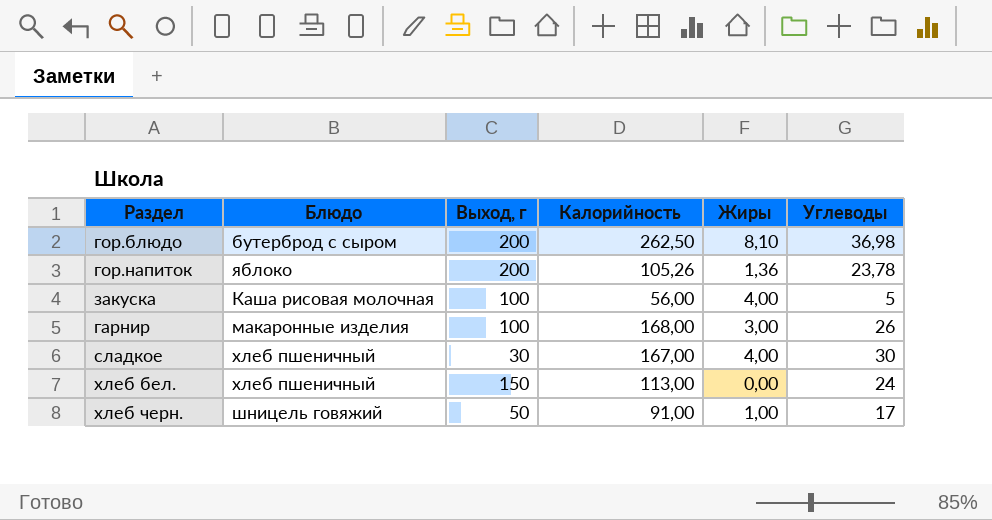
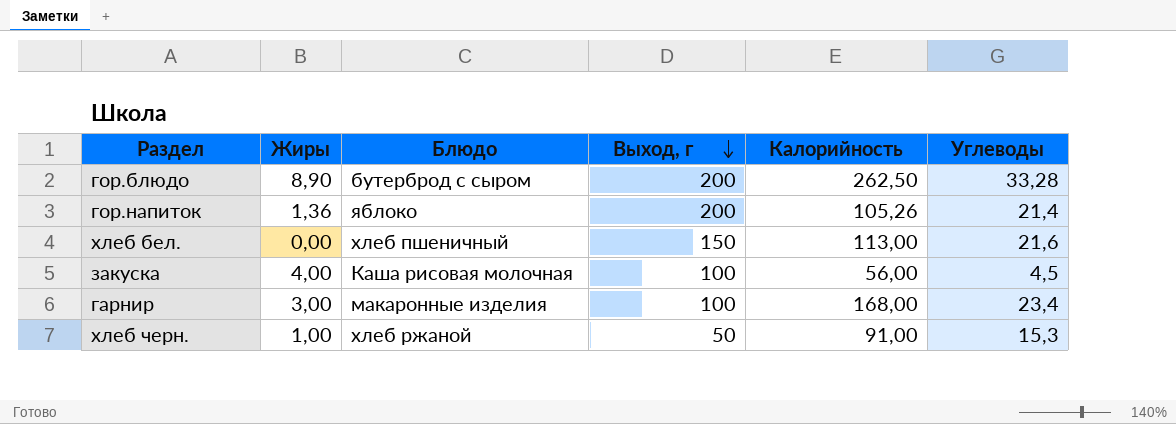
row order: none -> Выход, г descending
column Жиры | position: 5 -> 2
row сладкое: хлеб пшеничный | 30 | 167,00 | 4,00 | 30 -> none
гор.блюдо | Жиры: 8,10 -> 8,90
гор.блюдо | Углеводы: 36,98 -> 33,28
гор.напиток | Углеводы: 23,78 -> 21,4
хлеб бел. | Углеводы: 24 -> 21,6
закуска | Углеводы: 5 -> 4,5
гарнир | Углеводы: 26 -> 23,4
хлеб черн. | Блюдо: шницель говяжий -> хлеб ржаной
хлеб черн. | Углеводы: 17 -> 15,3

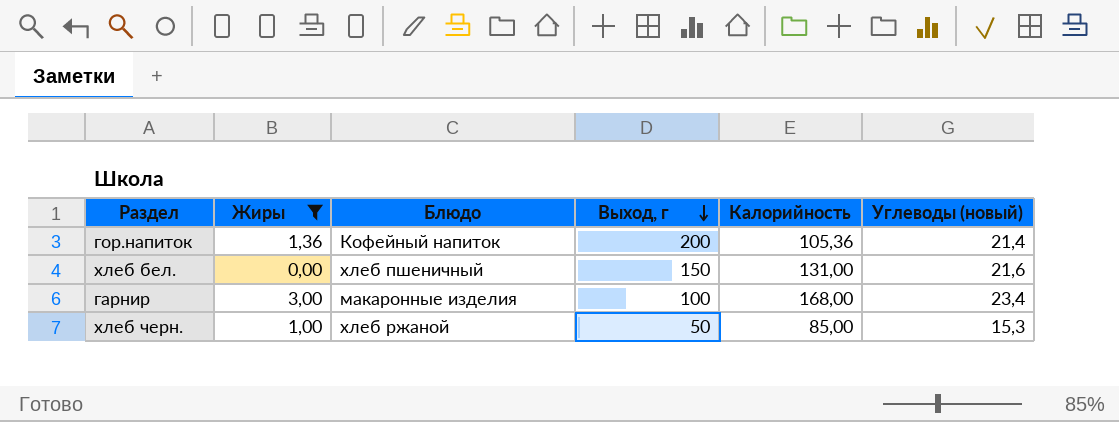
filter: none -> Жиры <= 3,00
column name: Углеводы -> Углеводы (новый)
гор.напиток | Блюдо: яблоко -> Кофейный напиток
гор.напиток | Калорийность: 105,26 -> 105,36
хлеб бел. | Калорийность: 113,00 -> 131,00
хлеб черн. | Калорийность: 91,00 -> 85,00

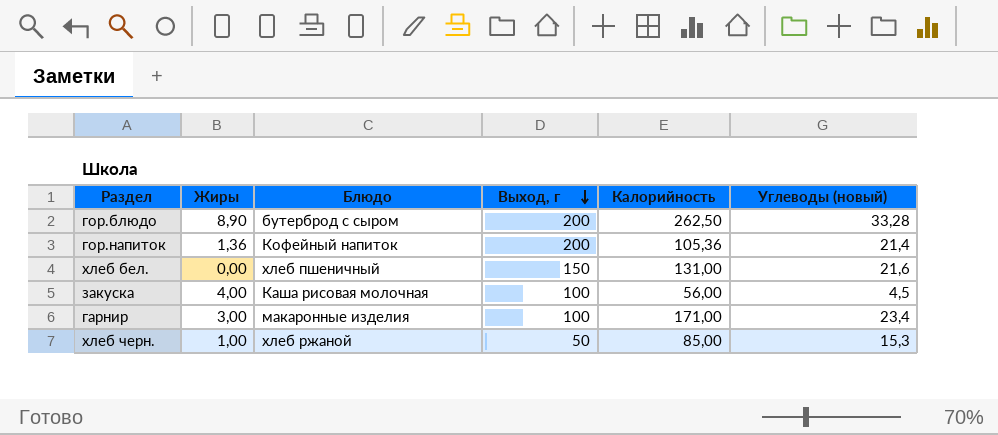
filter: Жиры <= 3,00 -> none
гарнир | Калорийность: 168,00 -> 171,00

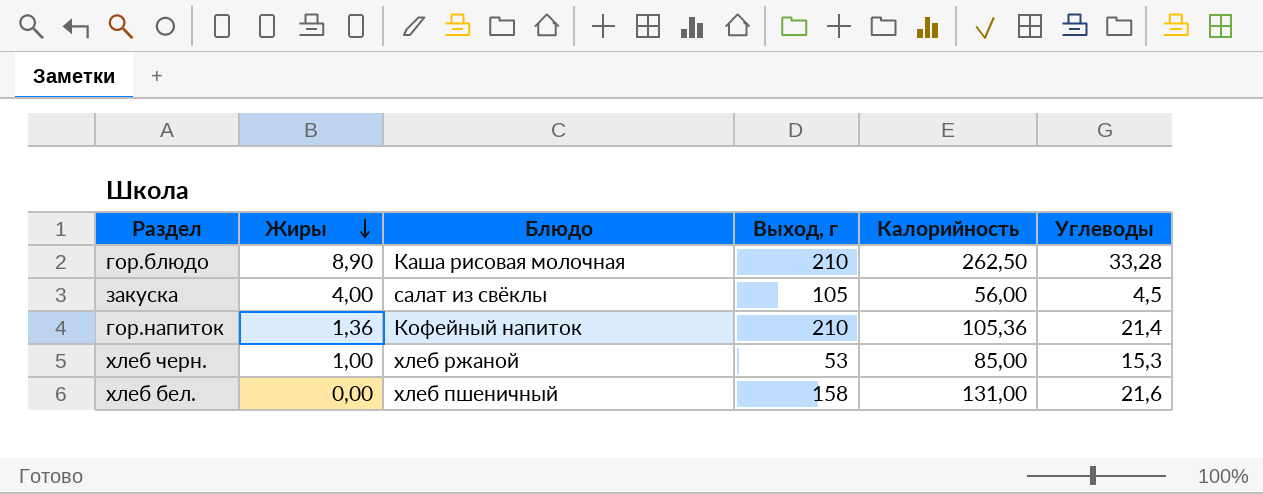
row order: Выход, г descending -> Жиры descending
column name: Углеводы (новый) -> Углеводы
row гарнир: 3,00 | макаронные изделия | 100 | 171,00 | 23,4 -> none
гор.блюдо | Блюдо: бутерброд с сыром -> Каша рисовая молочная
гор.блюдо | Выход, г: 200 -> 210
закуска | Блюдо: Каша рисовая молочная -> салат из свёклы
закуска | Выход, г: 100 -> 105
гор.напиток | Выход, г: 200 -> 210
хлеб черн. | Выход, г: 50 -> 53
хлеб бел. | Выход, г: 150 -> 158

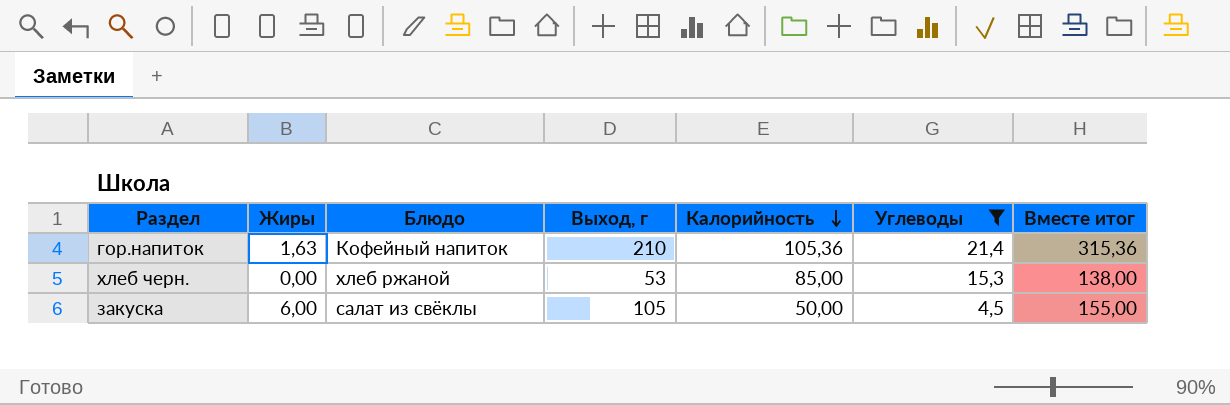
filter: none -> Углеводы <= 21,4
row order: Жиры descending -> Калорийность descending
column Вместе итог | formula: none -> [Выход, г] + [Калорийность]
гор.напиток | Жиры: 1,36 -> 1,63
хлеб черн. | Жиры: 1,00 -> 0,00
закуска | Жиры: 4,00 -> 6,00
закуска | Калорийность: 56,00 -> 50,00

